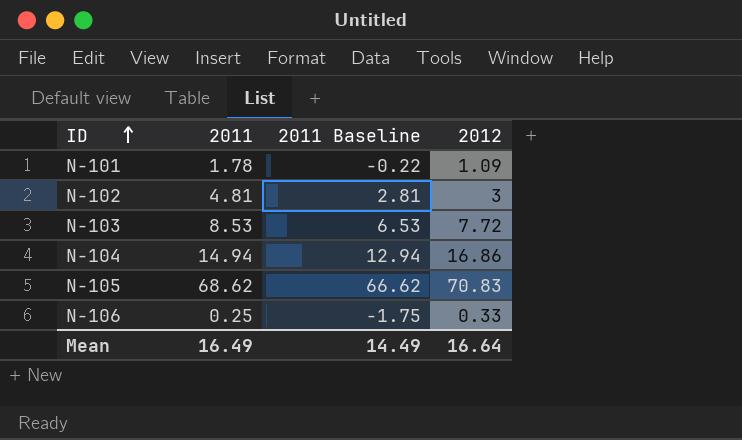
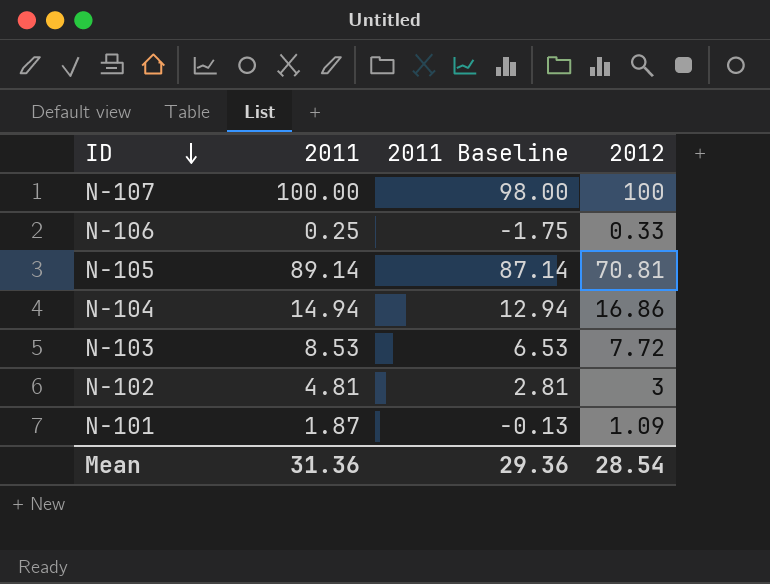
row order: ID ascending -> ID descending
row N-107: none -> 100.00 | 98.00 | 100
N-105 | 2011: 68.62 -> 89.14
N-105 | 2011 Baseline: 66.62 -> 87.14
N-105 | 2012: 70.83 -> 70.81
N-101 | 2011: 1.78 -> 1.87
N-101 | 2011 Baseline: -0.22 -> -0.13
Mean | 2011: 16.49 -> 31.36
Mean | 2011 Baseline: 14.49 -> 29.36
Mean | 2012: 16.64 -> 28.54

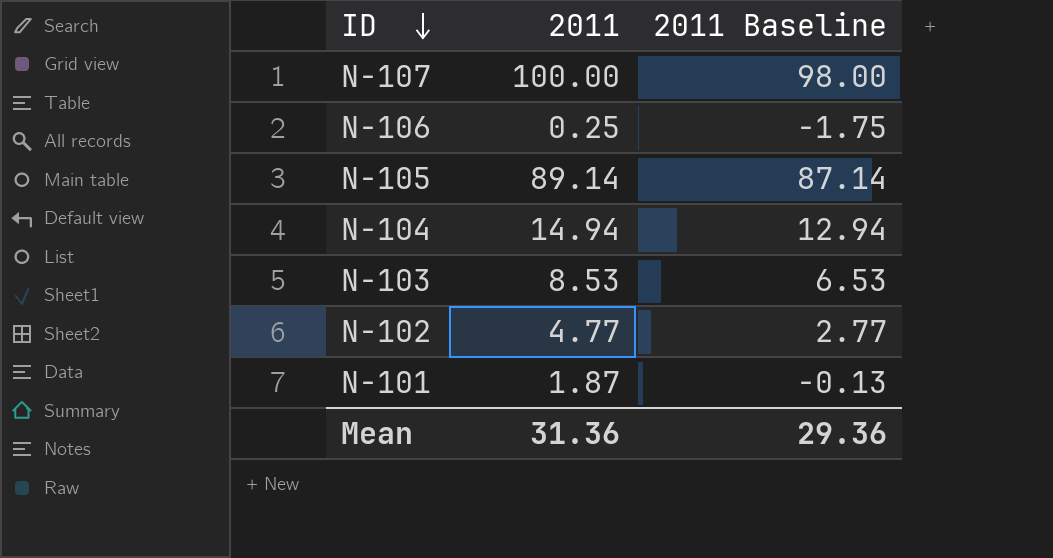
column 2012 | position: 4 -> none
N-102 | 2011: 4.81 -> 4.77
N-102 | 2011 Baseline: 2.81 -> 2.77

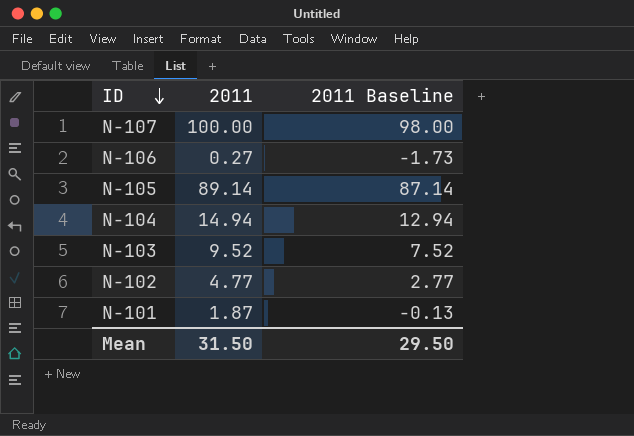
N-106 | 2011: 0.25 -> 0.27
N-106 | 2011 Baseline: -1.75 -> -1.73
N-103 | 2011: 8.53 -> 9.52
N-103 | 2011 Baseline: 6.53 -> 7.52
Mean | 2011: 31.36 -> 31.50
Mean | 2011 Baseline: 29.36 -> 29.50

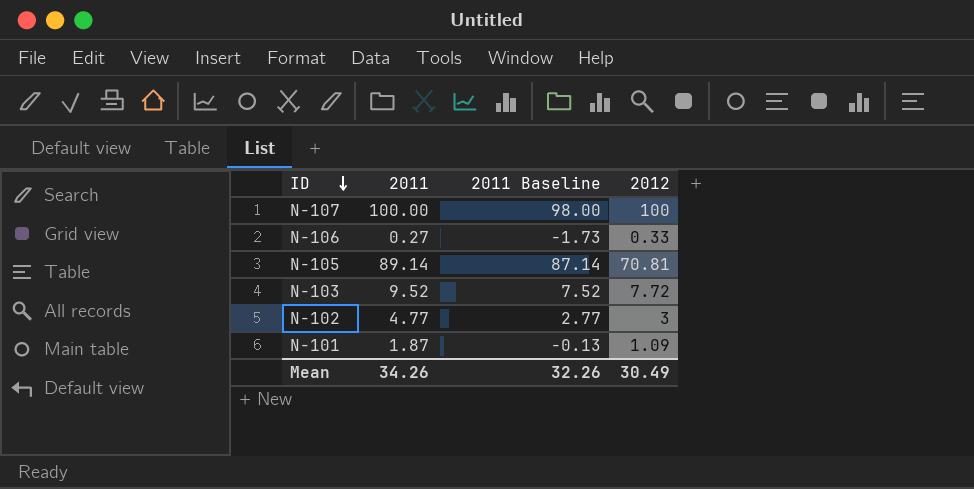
column 2012 | position: none -> 4
row N-104: 14.94 | 12.94 -> none
Mean | 2011: 31.50 -> 34.26
Mean | 2011 Baseline: 29.50 -> 32.26

